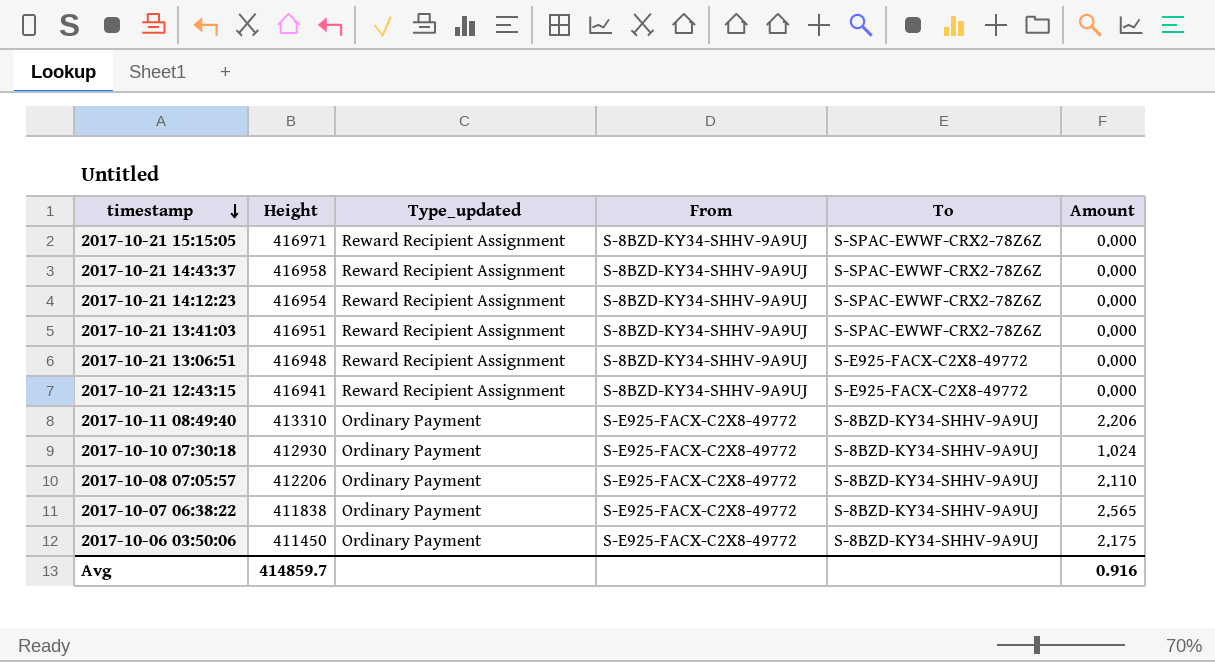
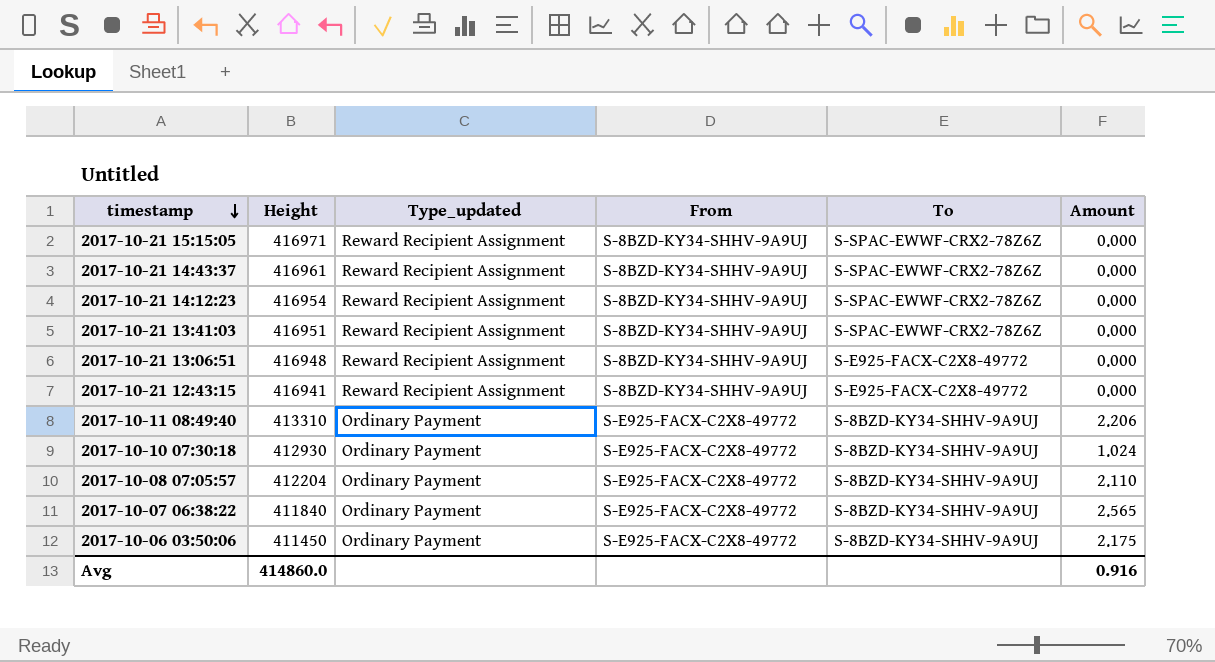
2017-10-21 14:43:37 | Height: 416958 -> 416961
2017-10-08 07:05:57 | Height: 412206 -> 412204
2017-10-07 06:38:22 | Height: 411838 -> 411840
Avg | Height: 414859.7 -> 414860.0

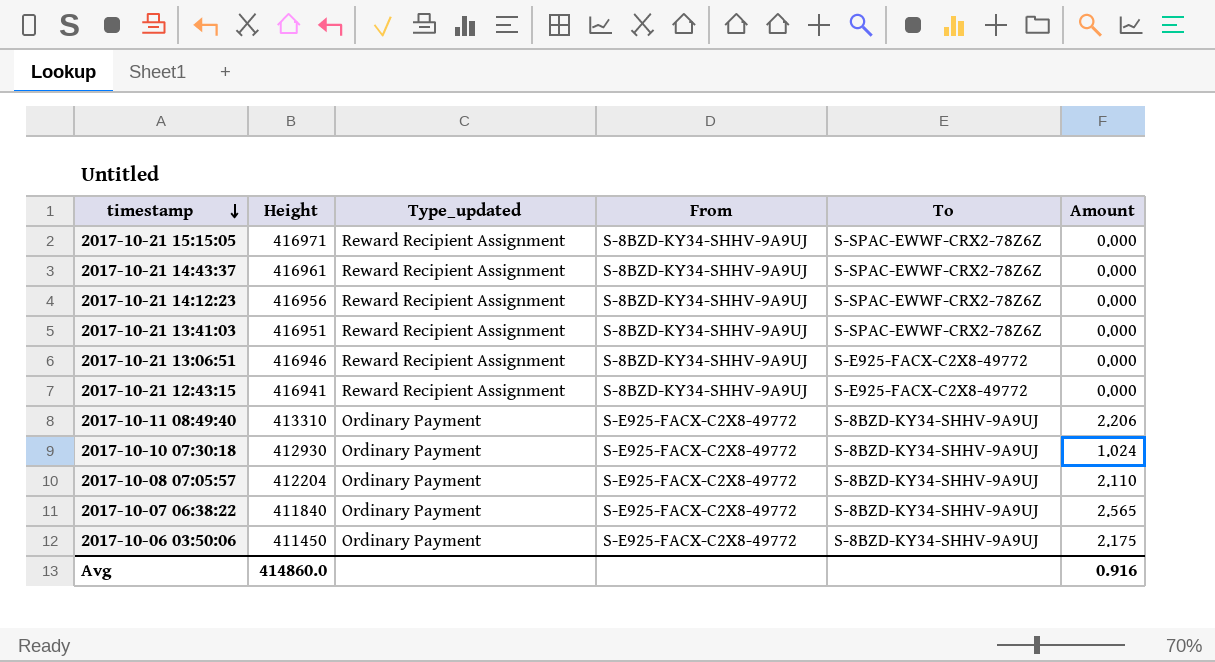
2017-10-21 14:12:23 | Height: 416954 -> 416956
2017-10-21 13:06:51 | Height: 416948 -> 416946

